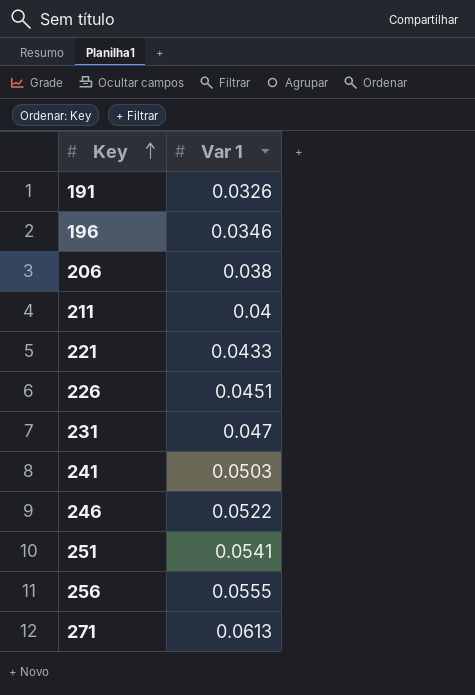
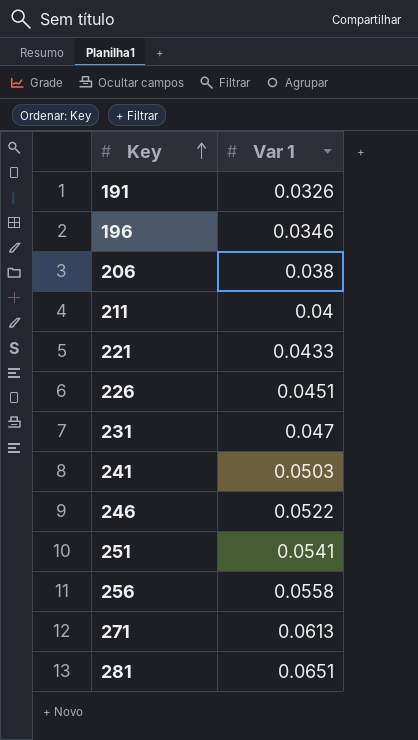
256 | Var 1: 0.0555 -> 0.0558
row 281: none -> 0.0651

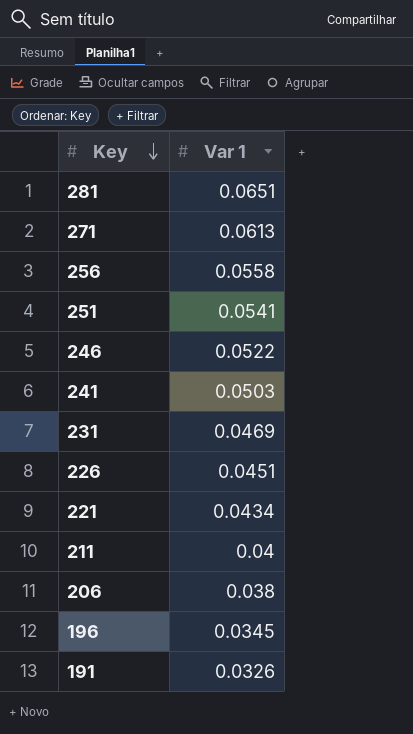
row order: Key ascending -> Key descending
231 | Var 1: 0.047 -> 0.0469
221 | Var 1: 0.0433 -> 0.0434
196 | Var 1: 0.0346 -> 0.0345

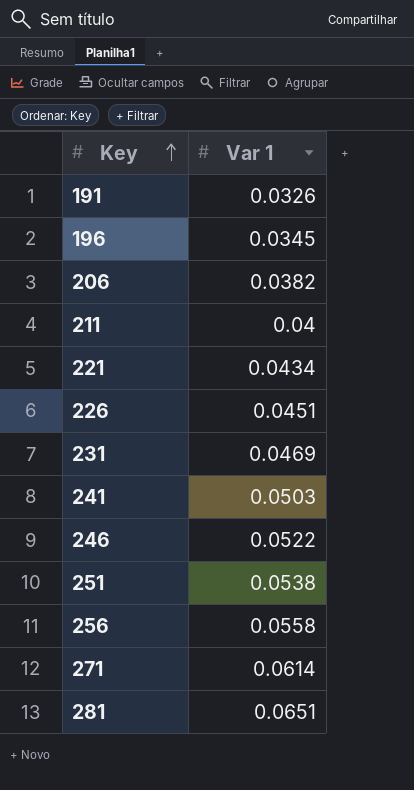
row order: Key descending -> Key ascending
206 | Var 1: 0.038 -> 0.0382
251 | Var 1: 0.0541 -> 0.0538
271 | Var 1: 0.0613 -> 0.0614

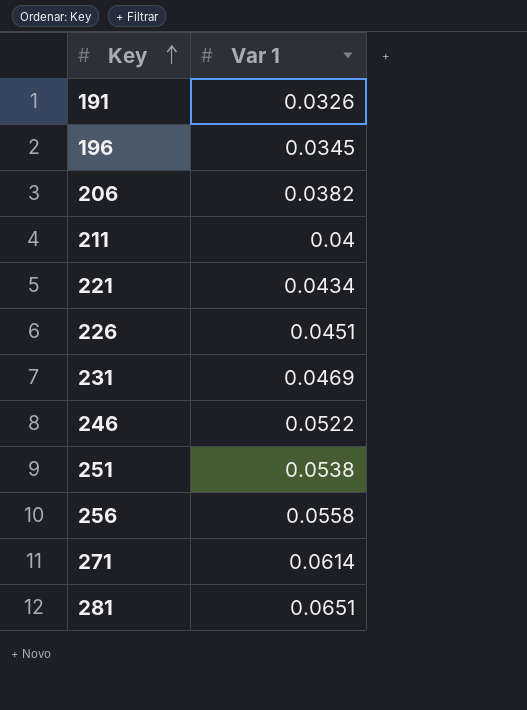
row 241: 0.0503 -> none

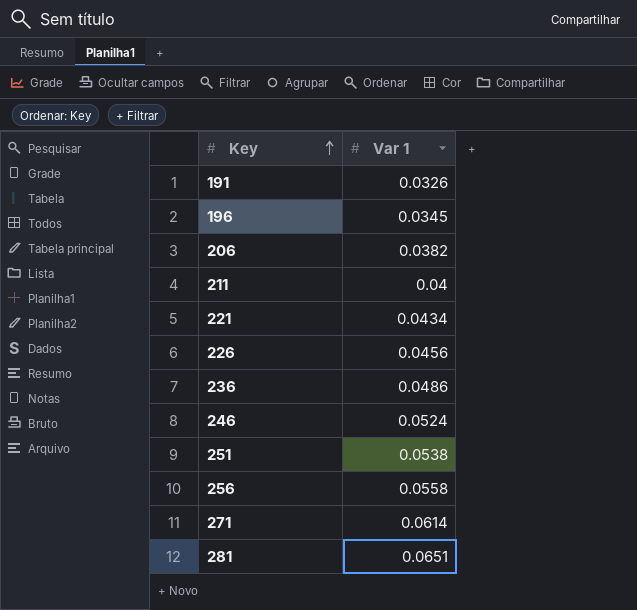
row 231: 0.0469 -> none
226 | Var 1: 0.0451 -> 0.0456
row 236: none -> 0.0486
246 | Var 1: 0.0522 -> 0.0524

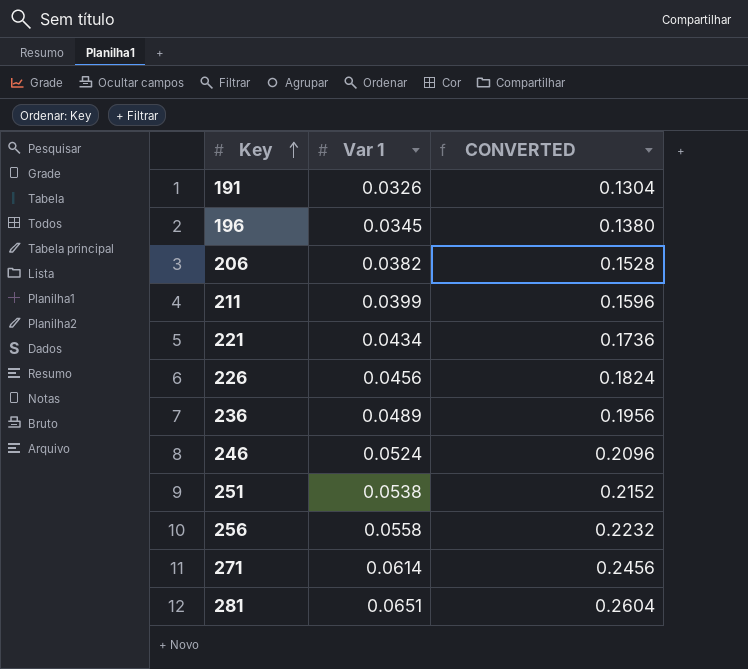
column CONVERTED | formula: none -> [Var 1] * 4
211 | Var 1: 0.04 -> 0.0399
236 | Var 1: 0.0486 -> 0.0489

